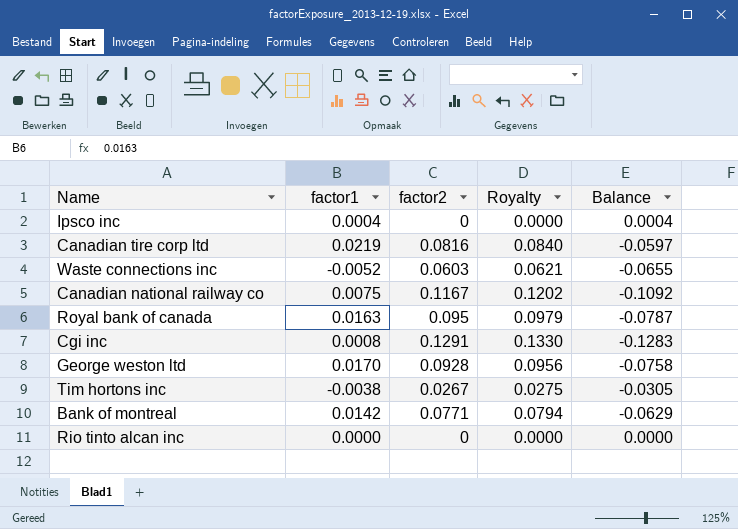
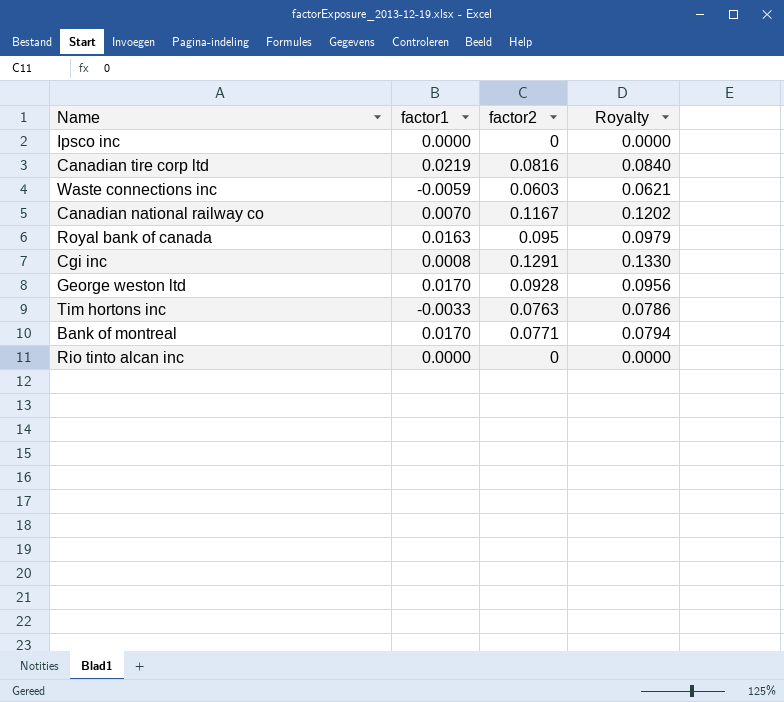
column Balance | formula: [factor1] - [factor2] -> none
Ipsco inc | factor1: 0.0004 -> 0.0000
Waste connections inc | factor1: -0.0052 -> -0.0059
Canadian national railway co | factor1: 0.0075 -> 0.0070
Tim hortons inc | factor1: -0.0038 -> -0.0033
Tim hortons inc | factor2: 0.0267 -> 0.0763
Tim hortons inc | Royalty: 0.0275 -> 0.0786
Bank of montreal | factor1: 0.0142 -> 0.0170

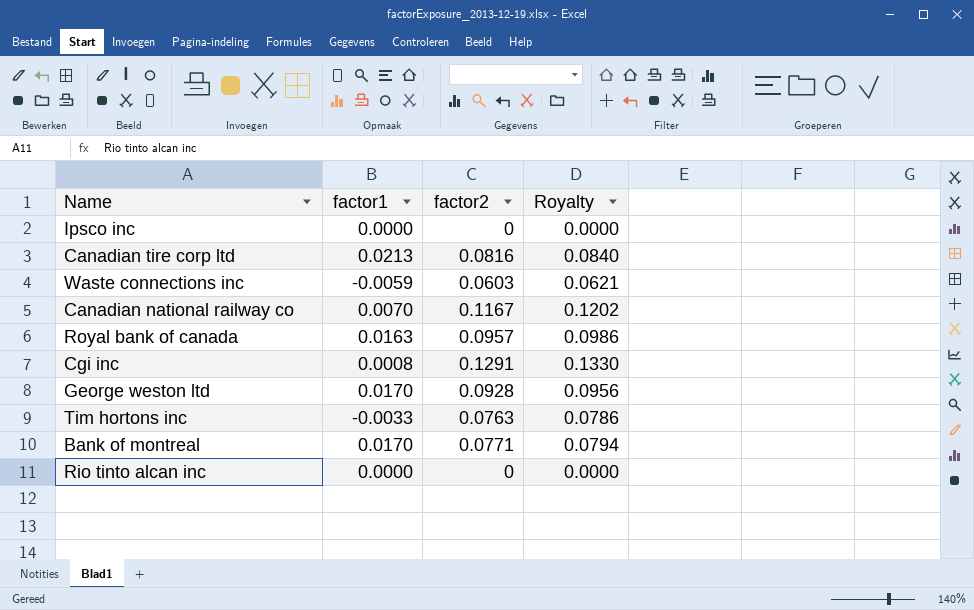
Canadian tire corp ltd | factor1: 0.0219 -> 0.0213
Royal bank of canada | factor2: 0.095 -> 0.0957
Royal bank of canada | Royalty: 0.0979 -> 0.0986

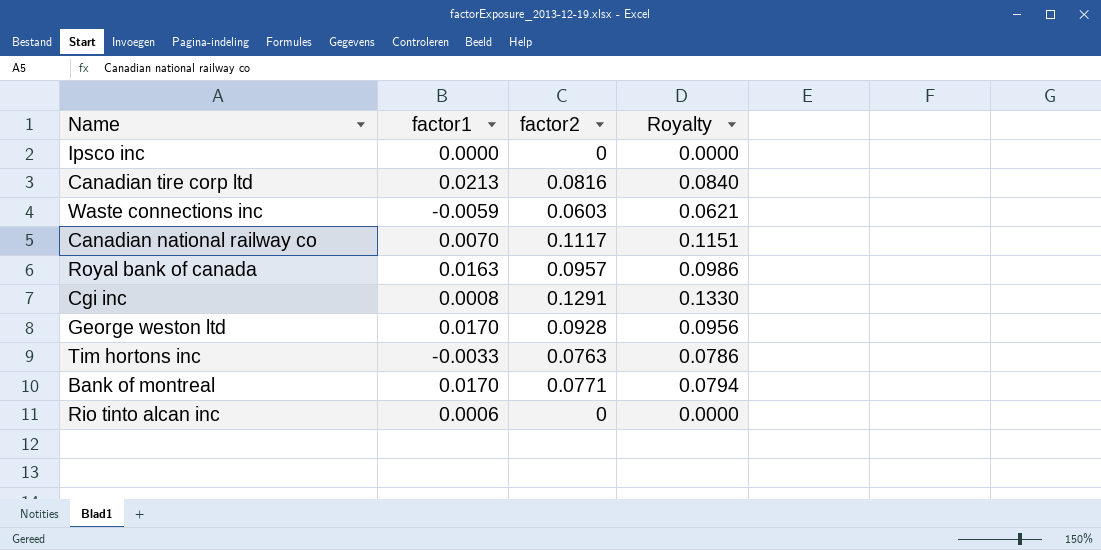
Canadian national railway co | factor2: 0.1167 -> 0.1117
Canadian national railway co | Royalty: 0.1202 -> 0.1151
Rio tinto alcan inc | factor1: 0.0000 -> 0.0006

